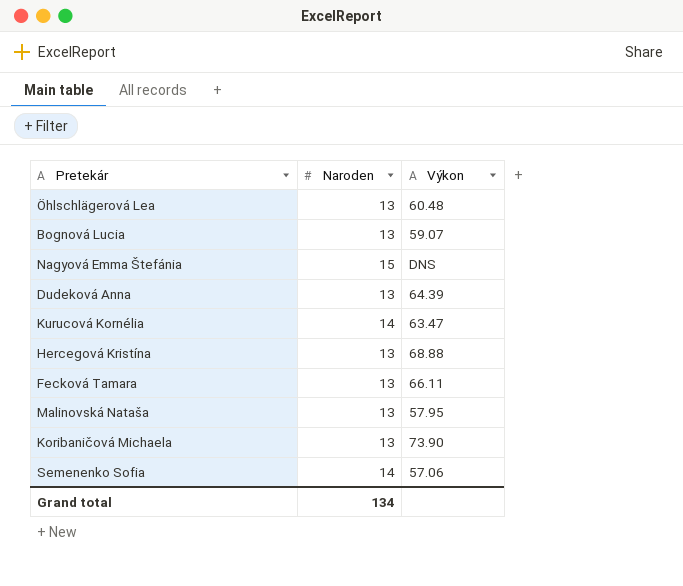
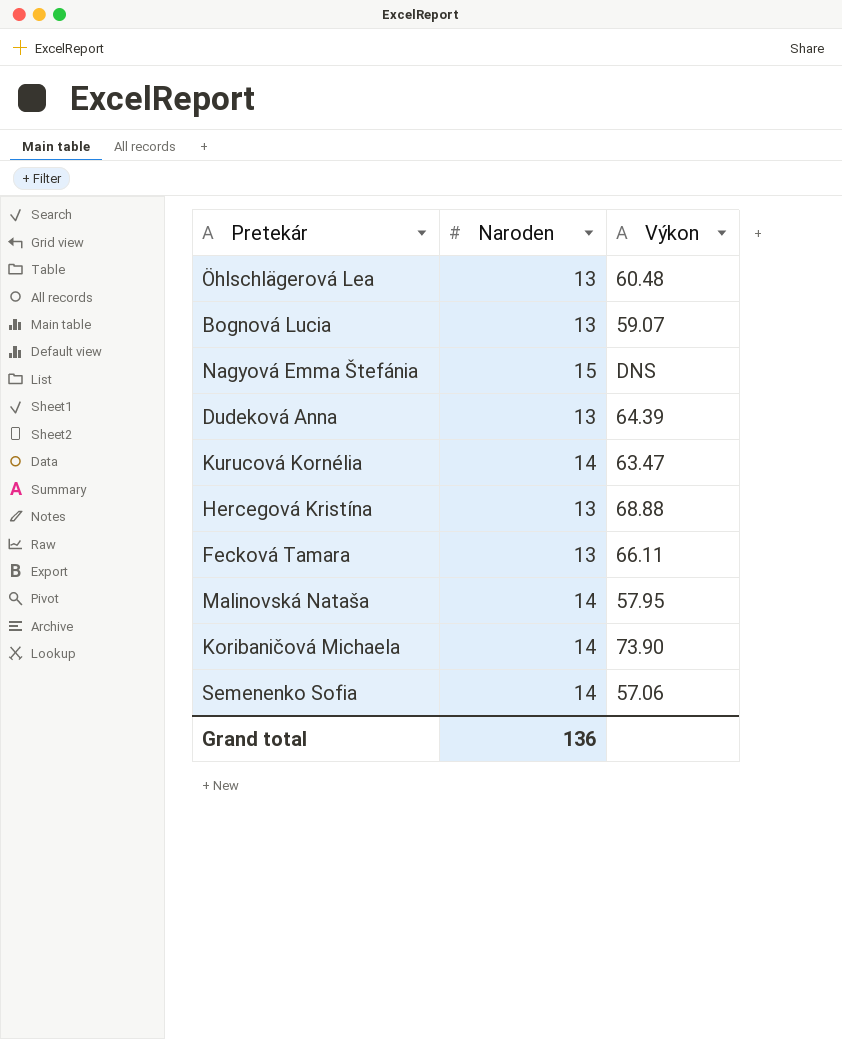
Malinovská Nataša | Naroden: 13 -> 14
Koribaničová Michaela | Naroden: 13 -> 14
Grand total | Naroden: 134 -> 136

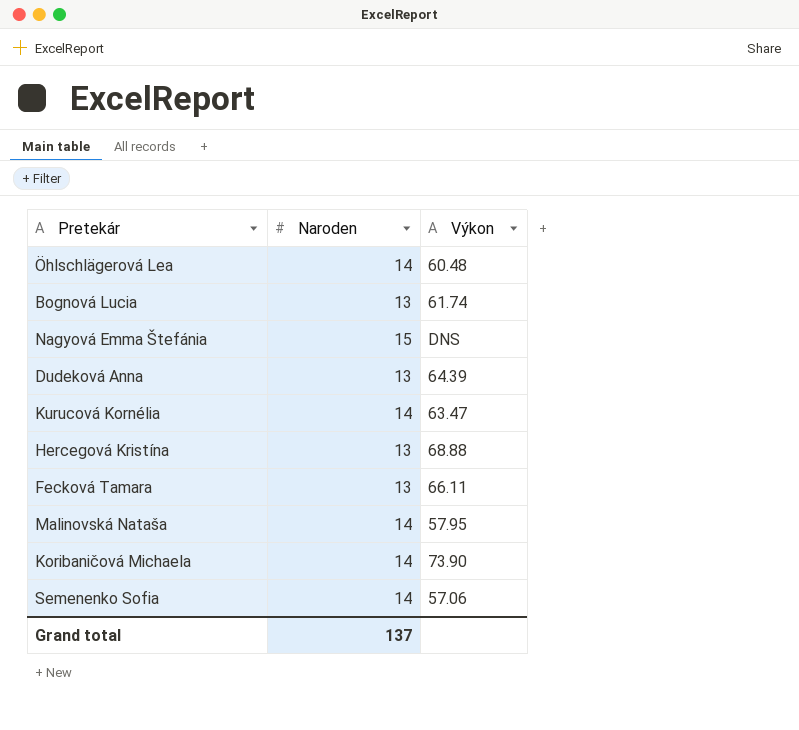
Öhlschlägerová Lea | Naroden: 13 -> 14
Bognová Lucia | Výkon: 59.07 -> 61.74
Grand total | Naroden: 136 -> 137

